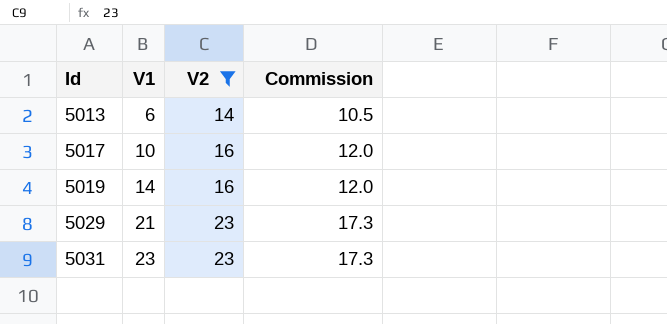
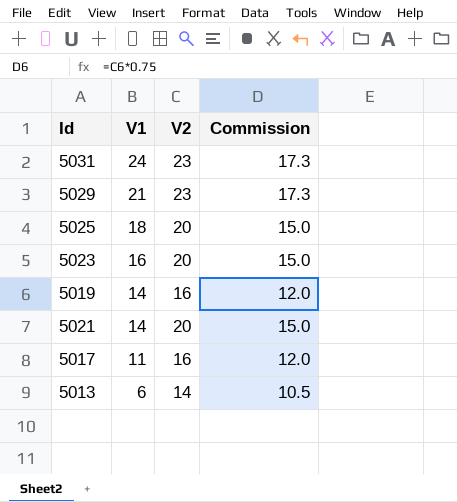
filter: V2 != 20 -> none
row order: Id ascending -> V1 descending
5031 | V1: 23 -> 24
5017 | V1: 10 -> 11

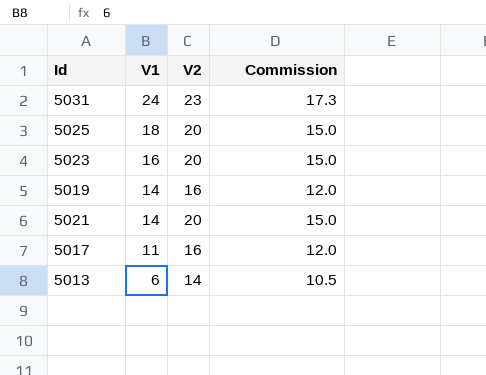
row 5029: 21 | 23 | 17.3 -> none

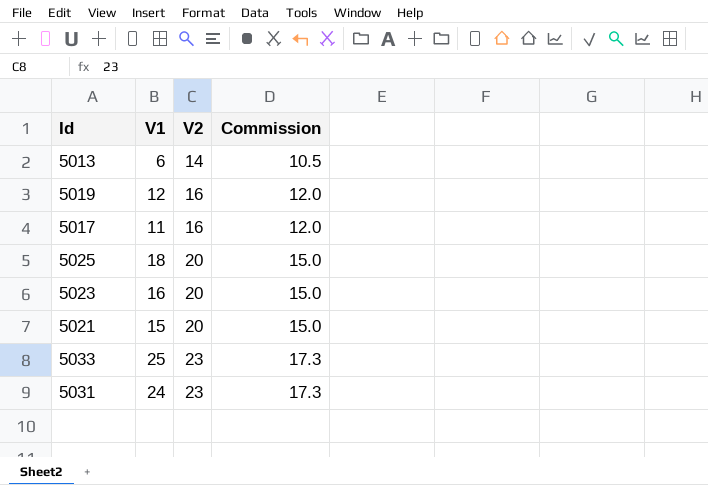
row order: V1 descending -> V2 ascending
5019 | V1: 14 -> 12
5021 | V1: 14 -> 15
row 5033: none -> 25 | 23 | 17.3

